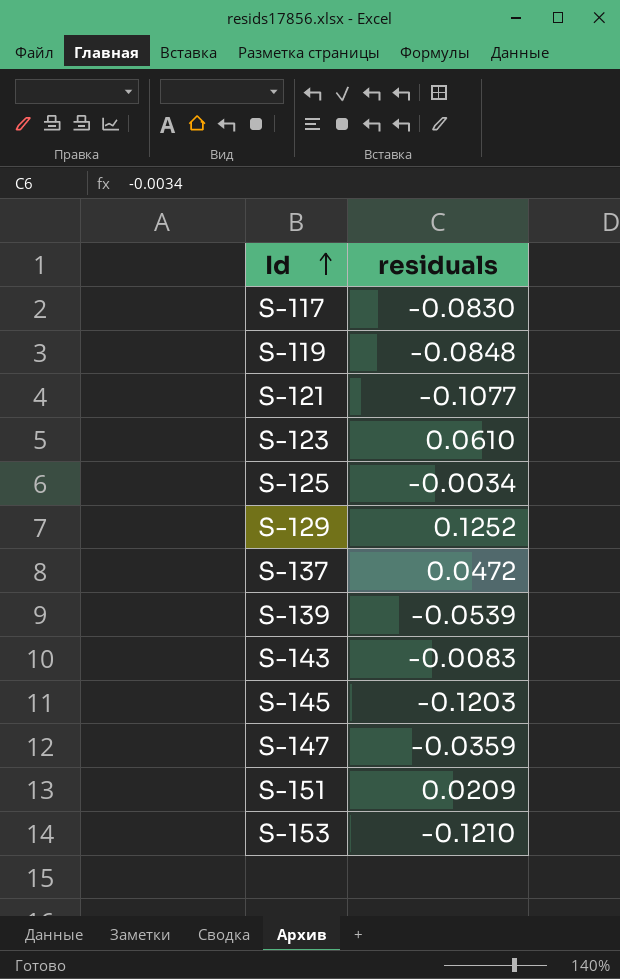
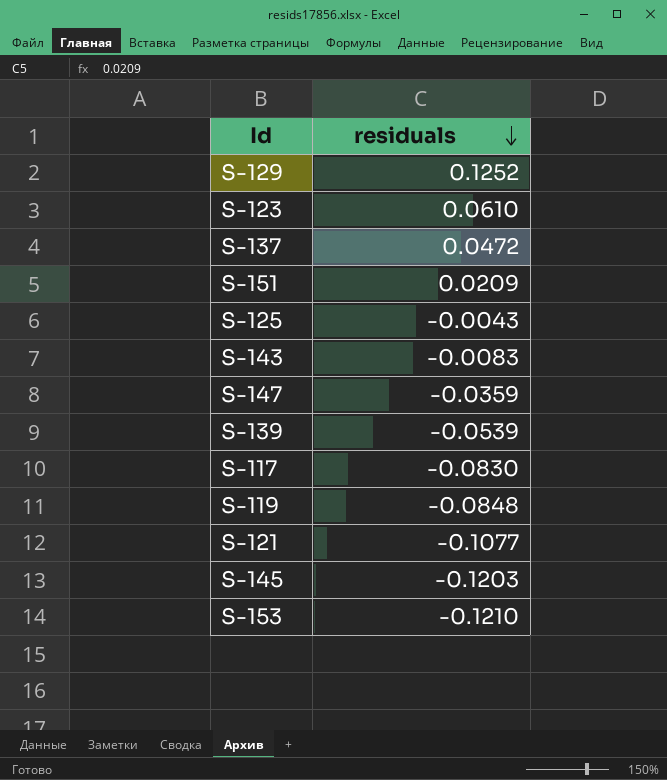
row order: Id ascending -> residuals descending
S-125 | residuals: -0.0034 -> -0.0043

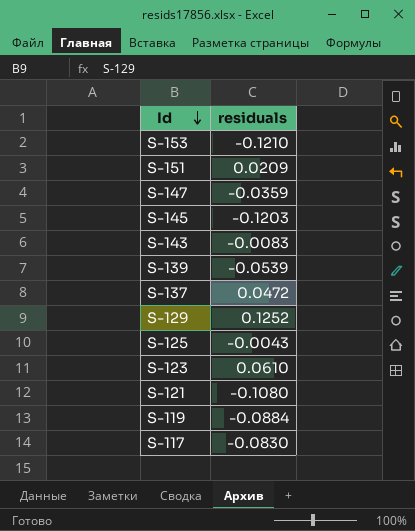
row order: residuals descending -> Id descending
S-121 | residuals: -0.1077 -> -0.1080
S-119 | residuals: -0.0848 -> -0.0884

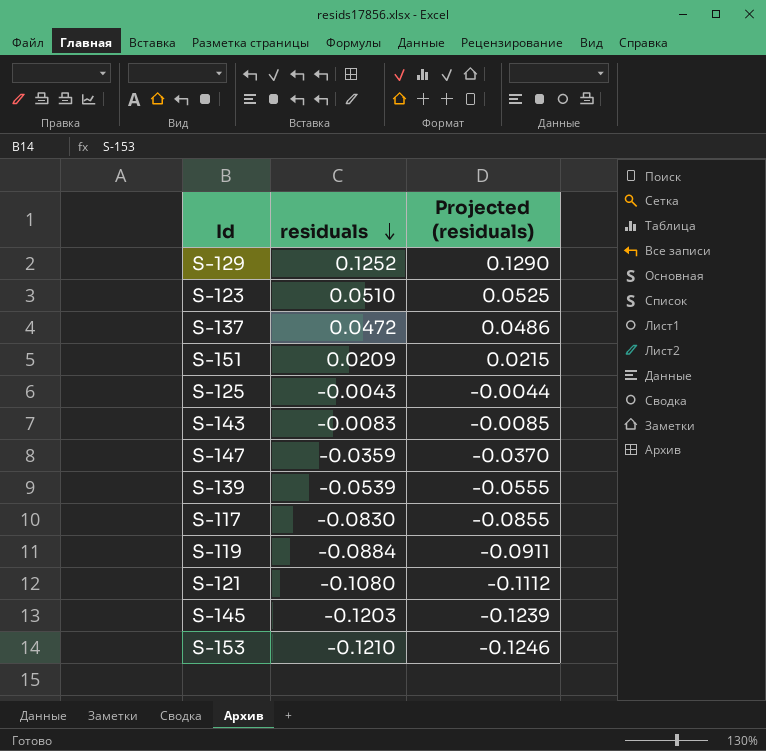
row order: Id descending -> residuals descending
column Projected (residuals) | formula: none -> [residuals] * 1.03
S-123 | residuals: 0.0610 -> 0.0510

